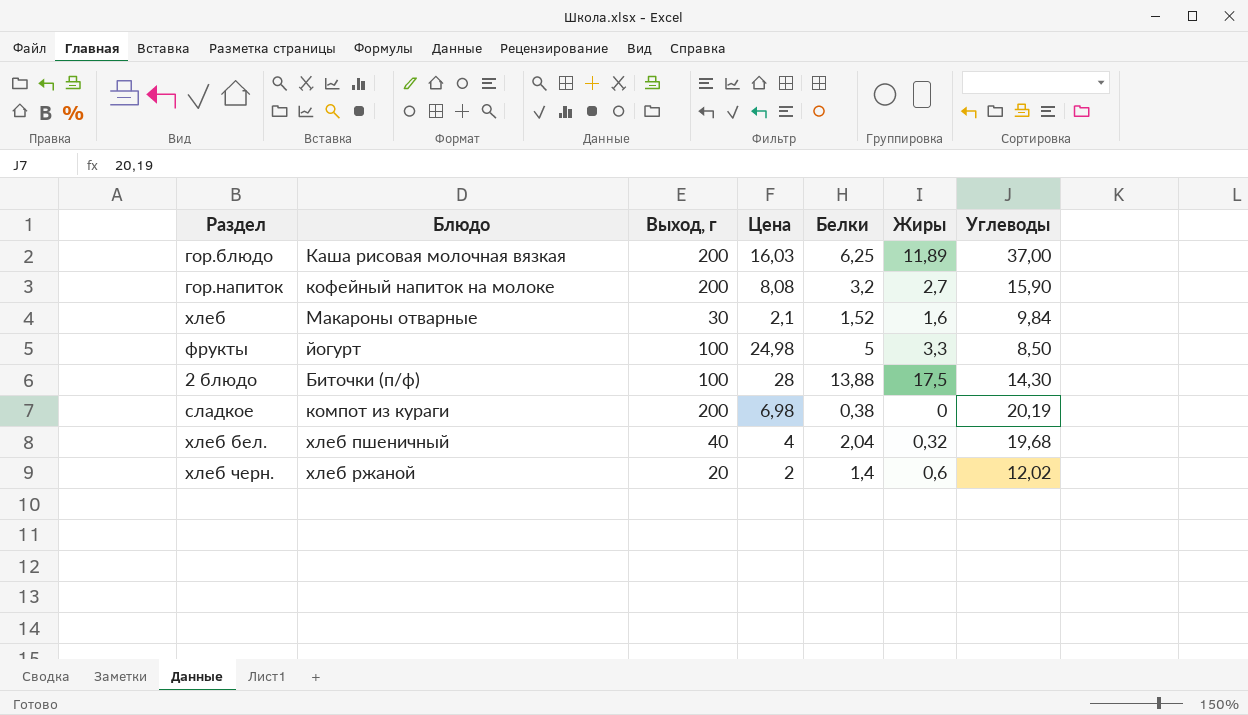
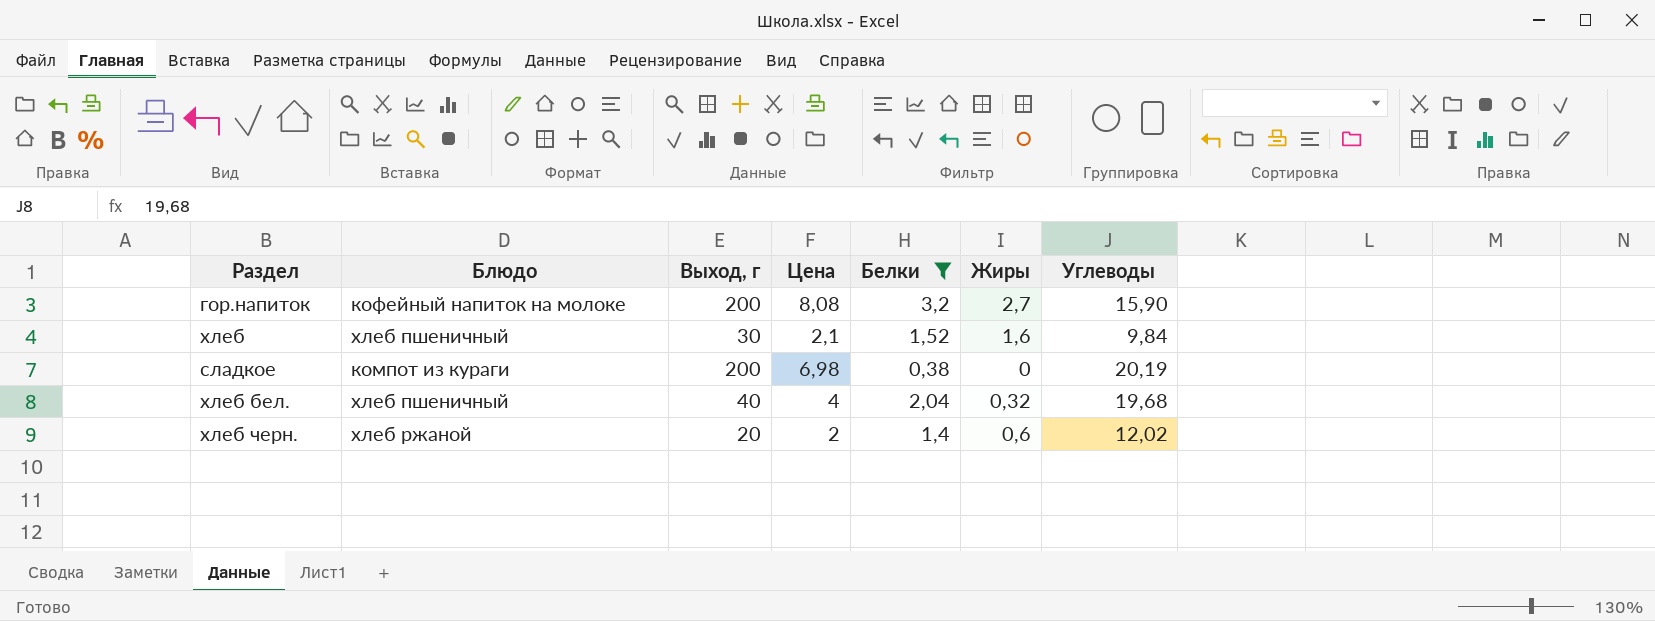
filter: none -> Белки <= 3,2
хлеб | Блюдо: Макароны отварные -> хлеб пшеничный

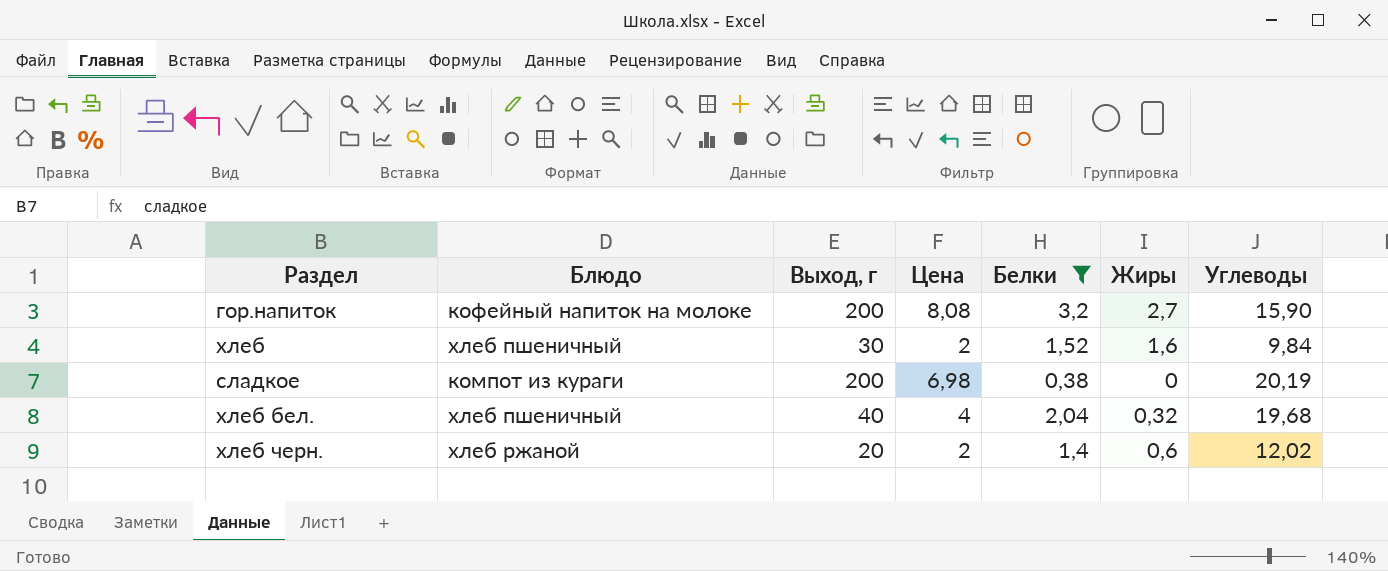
хлеб | Цена: 2,1 -> 2

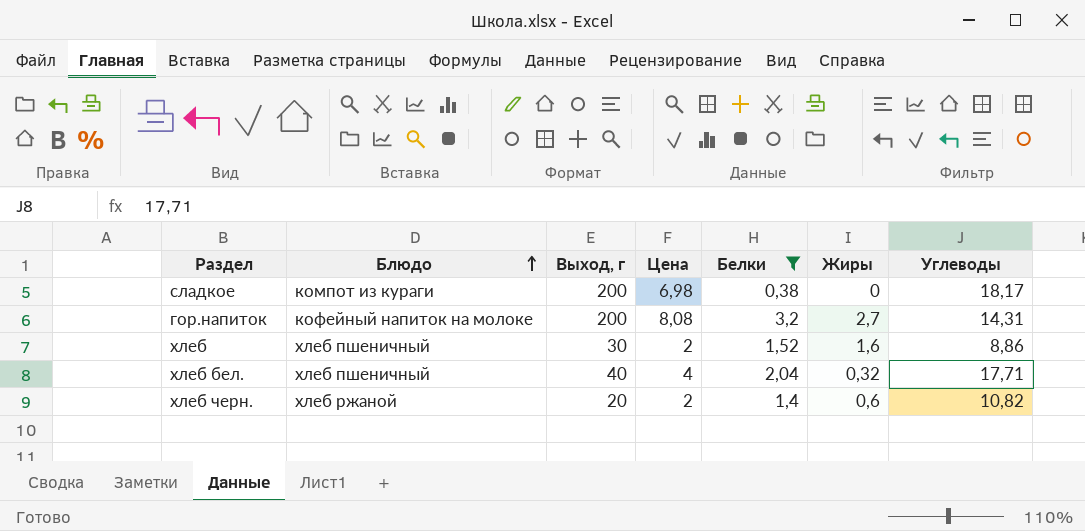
row order: none -> Блюдо ascending
сладкое | Углеводы: 20,19 -> 18,17
гор.напиток | Углеводы: 15,90 -> 14,31
хлеб | Углеводы: 9,84 -> 8,86
хлеб бел. | Углеводы: 19,68 -> 17,71
хлеб черн. | Углеводы: 12,02 -> 10,82

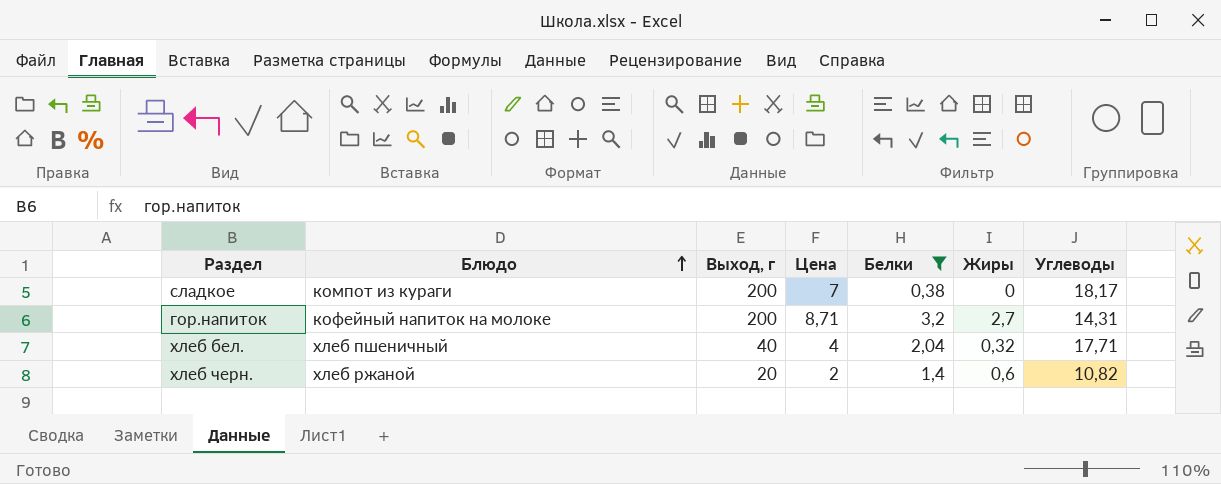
row хлеб: хлеб пшеничный | 30 | 2 | 1,52 | 1,6 | 8,86 -> none
сладкое | Цена: 6,98 -> 7
гор.напиток | Цена: 8,08 -> 8,71

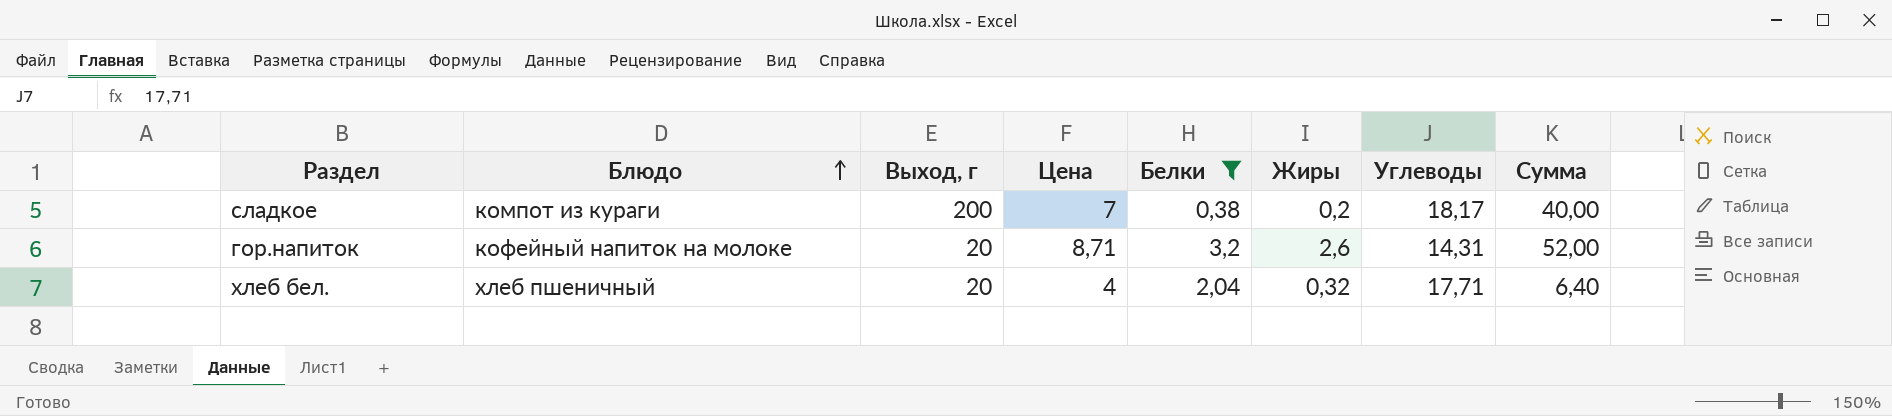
column Сумма | formula: none -> [Выход, г] * [Жиры]
row хлеб черн.: хлеб ржаной | 20 | 2 | 1,4 | 0,6 | 10,82 -> none
сладкое | Жиры: 0 -> 0,2
гор.напиток | Выход, г: 200 -> 20
гор.напиток | Жиры: 2,7 -> 2,6
хлеб бел. | Выход, г: 40 -> 20

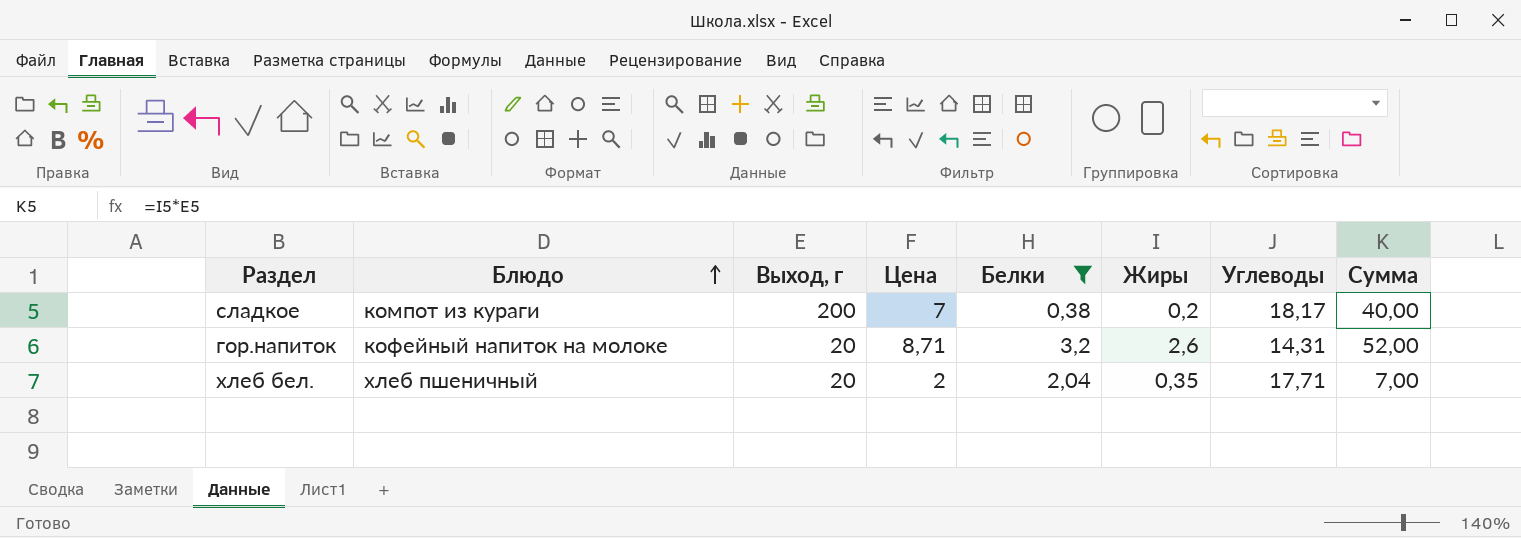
хлеб бел. | Цена: 4 -> 2
хлеб бел. | Жиры: 0,32 -> 0,35
хлеб бел. | Сумма: 6,40 -> 7,00

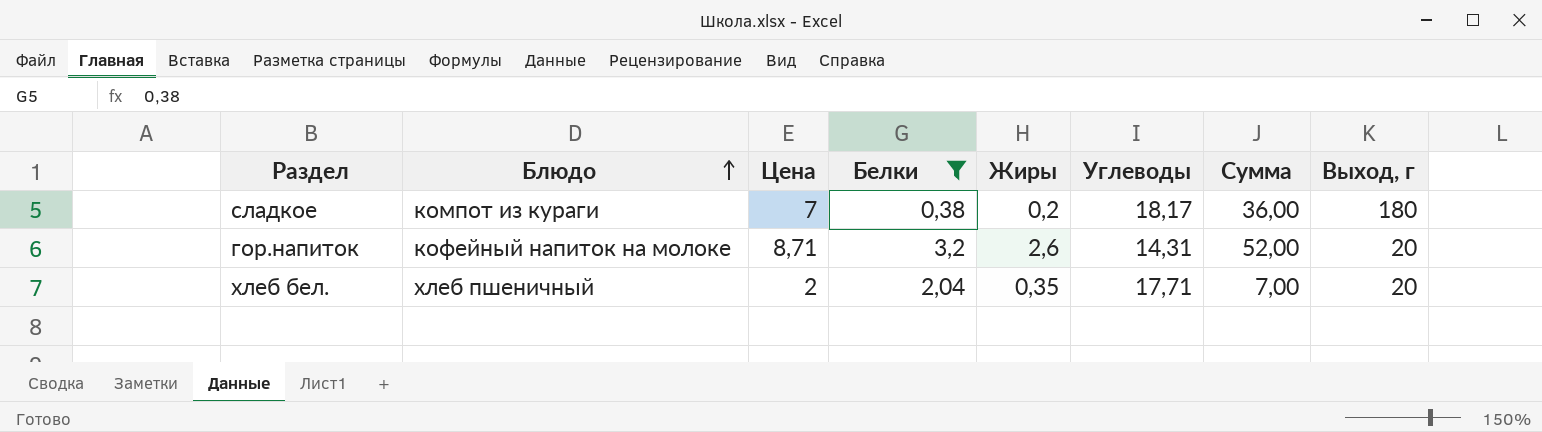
column Выход, г | position: 3 -> 8
сладкое | Сумма: 40,00 -> 36,00
сладкое | Выход, г: 200 -> 180

